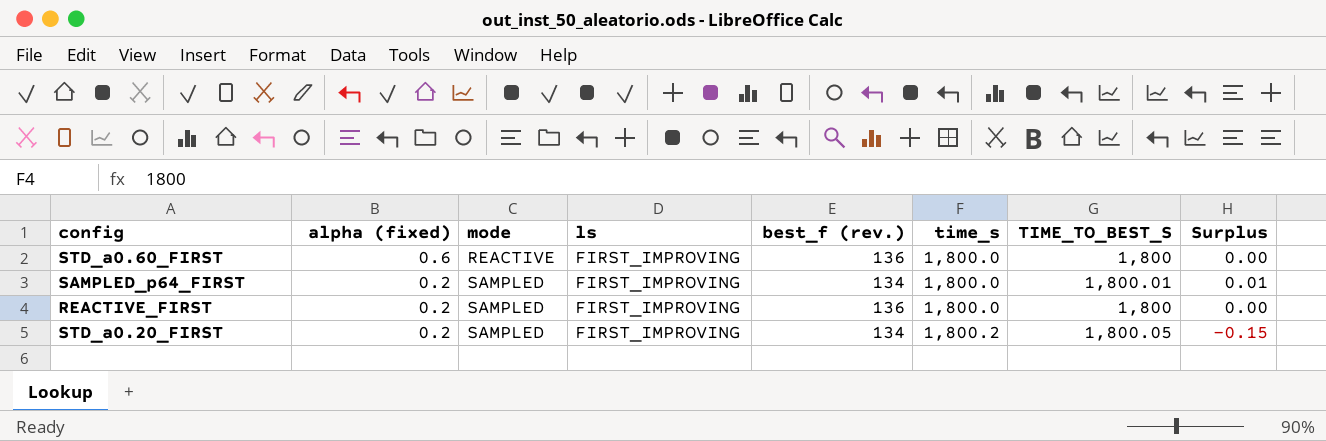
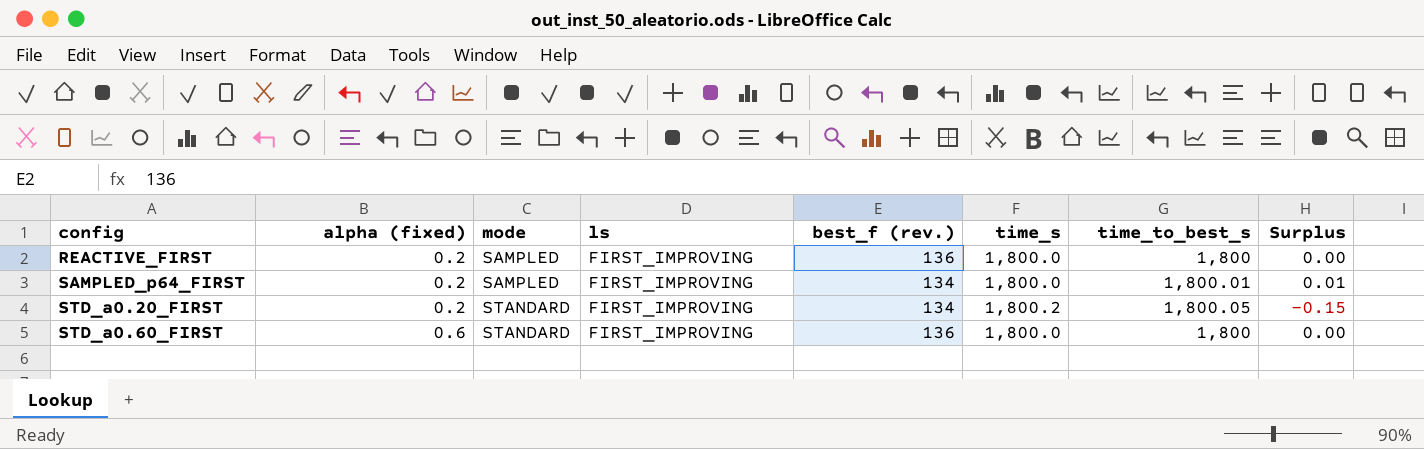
row order: alpha (fixed) descending -> config ascending
column name: TIME_TO_BEST_S -> time_to_best_s
STD_a0.20_FIRST | mode: SAMPLED -> STANDARD
STD_a0.60_FIRST | mode: REACTIVE -> STANDARD

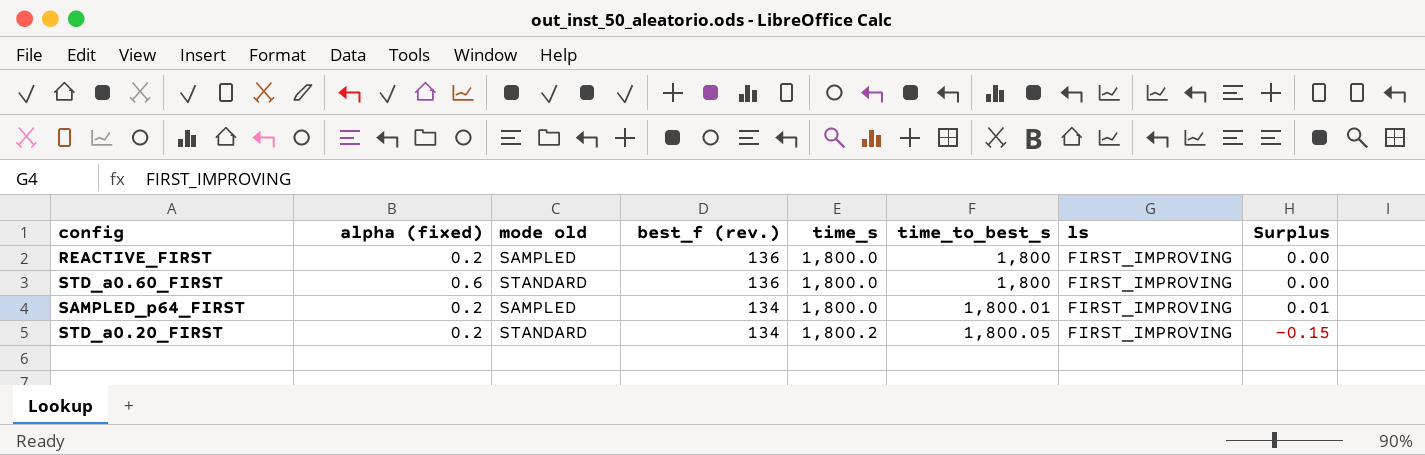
row order: config ascending -> best_f (rev.) descending
column name: mode -> mode old
column ls | position: 4 -> 7

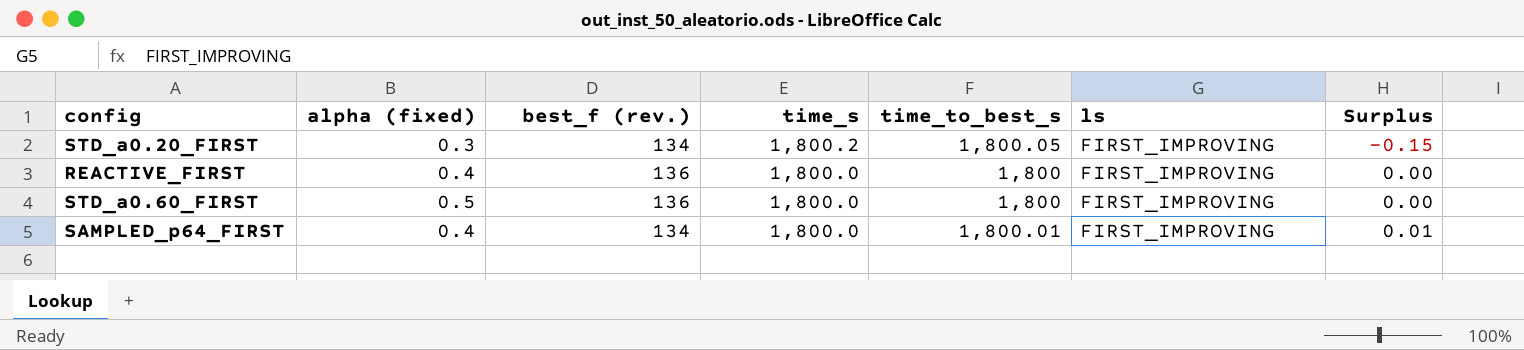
row order: best_f (rev.) descending -> time_s descending
column mode old | position: 3 -> none
STD_a0.20_FIRST | alpha (fixed): 0.2 -> 0.3
REACTIVE_FIRST | alpha (fixed): 0.2 -> 0.4
STD_a0.60_FIRST | alpha (fixed): 0.6 -> 0.5
SAMPLED_p64_FIRST | alpha (fixed): 0.2 -> 0.4

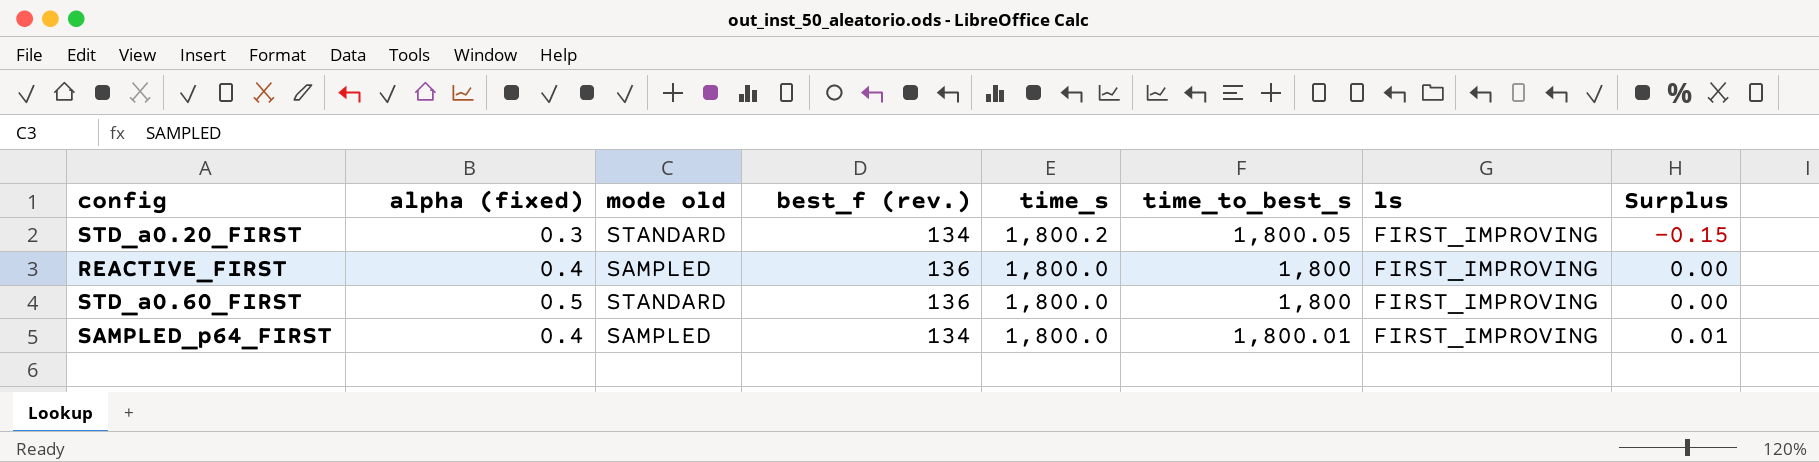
column mode old | position: none -> 3

